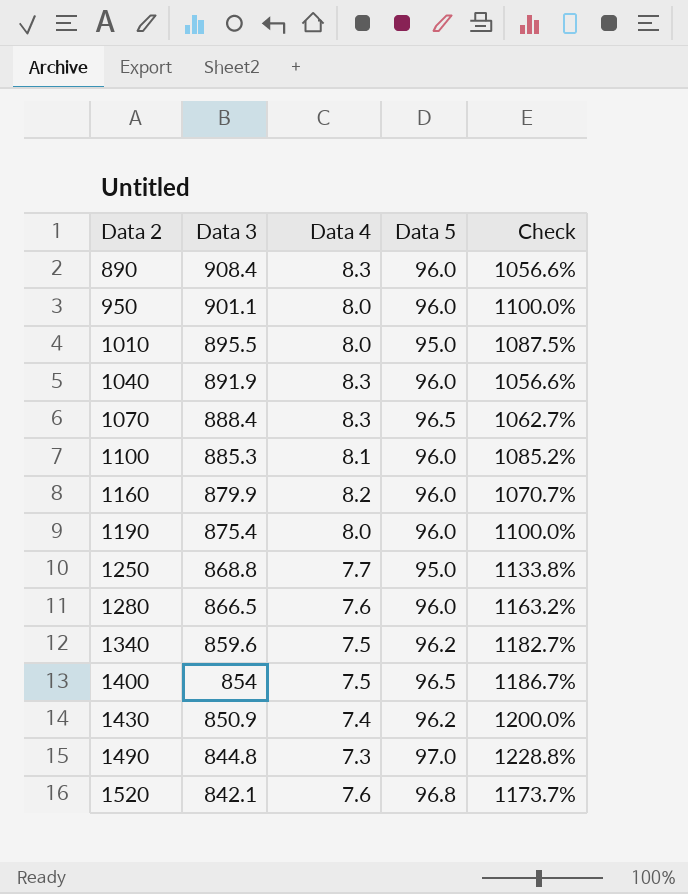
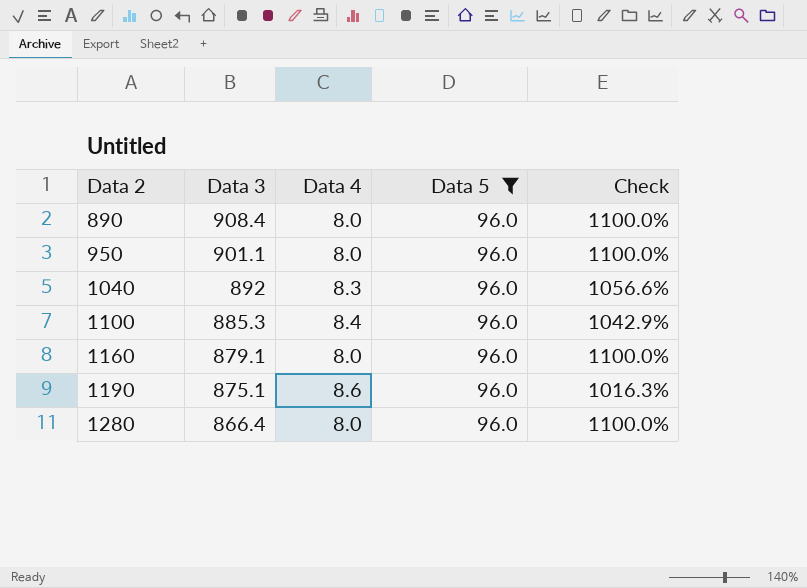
filter: none -> Data 5 = 96.0
890 | Data 4: 8.3 -> 8.0
890 | Check: 1056.6% -> 1100.0%
1040 | Data 3: 891.9 -> 892
1100 | Data 4: 8.1 -> 8.4
1100 | Check: 1085.2% -> 1042.9%
1160 | Data 3: 879.9 -> 879.1
1160 | Data 4: 8.2 -> 8.0
1160 | Check: 1070.7% -> 1100.0%
1190 | Data 3: 875.4 -> 875.1
1190 | Data 4: 8.0 -> 8.6
1190 | Check: 1100.0% -> 1016.3%
1280 | Data 3: 866.5 -> 866.4
1280 | Data 4: 7.6 -> 8.0
1280 | Check: 1163.2% -> 1100.0%

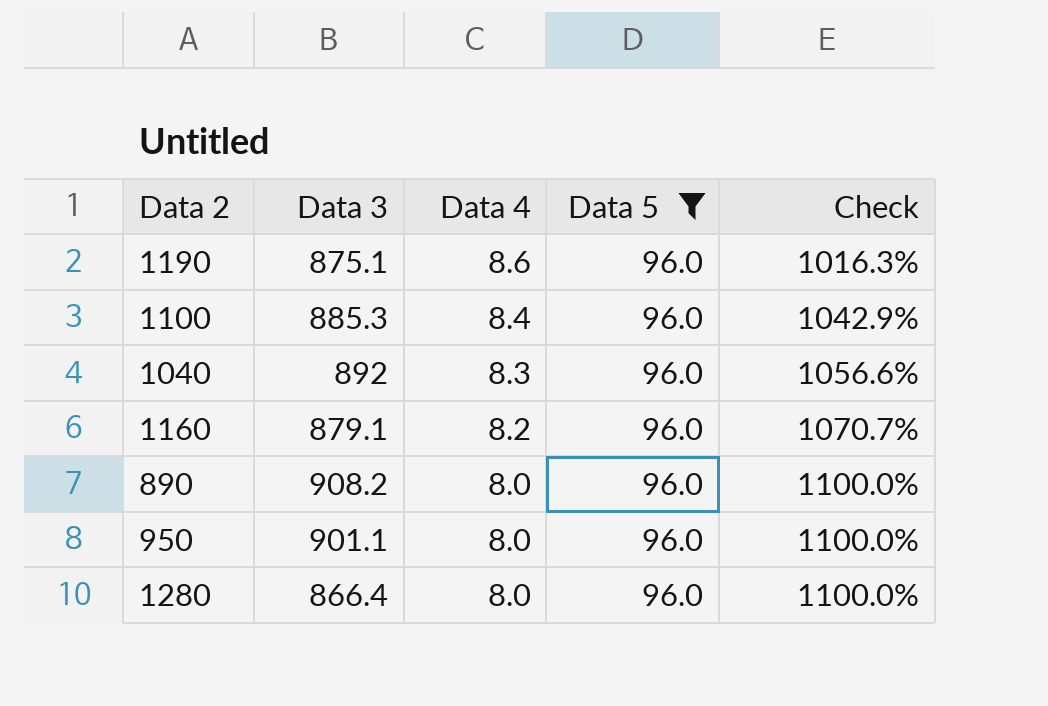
row order: Data 2 ascending -> Data 4 descending
1160 | Data 4: 8.0 -> 8.2
1160 | Check: 1100.0% -> 1070.7%
890 | Data 3: 908.4 -> 908.2

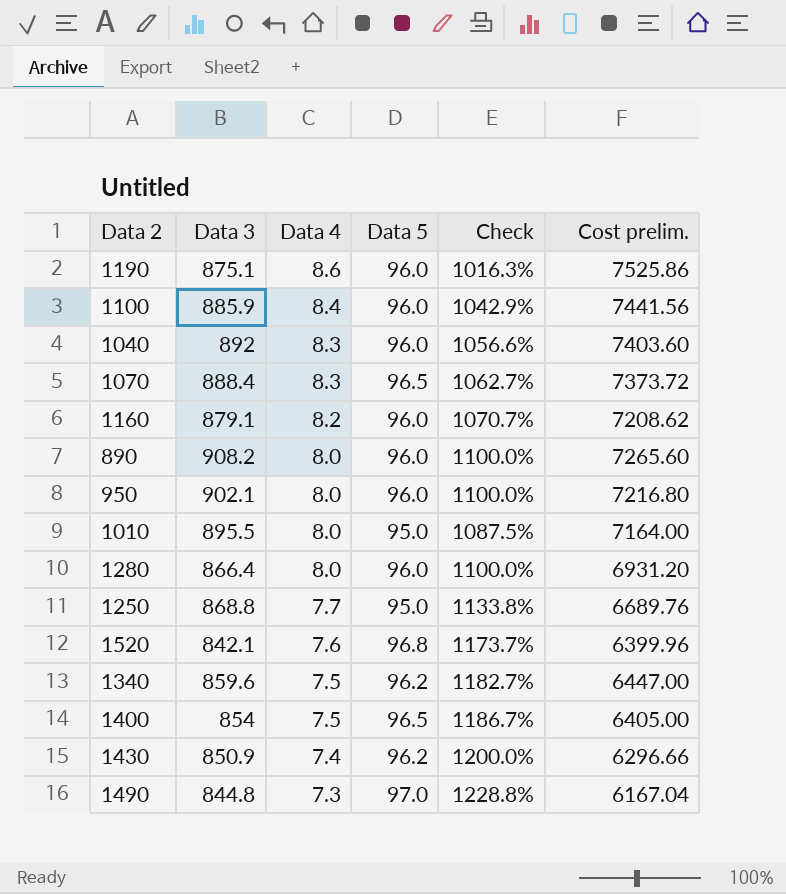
filter: Data 5 = 96.0 -> none
column Cost prelim. | formula: none -> [Data 3] * [Data 4]
1100 | Data 3: 885.3 -> 885.9
950 | Data 3: 901.1 -> 902.1

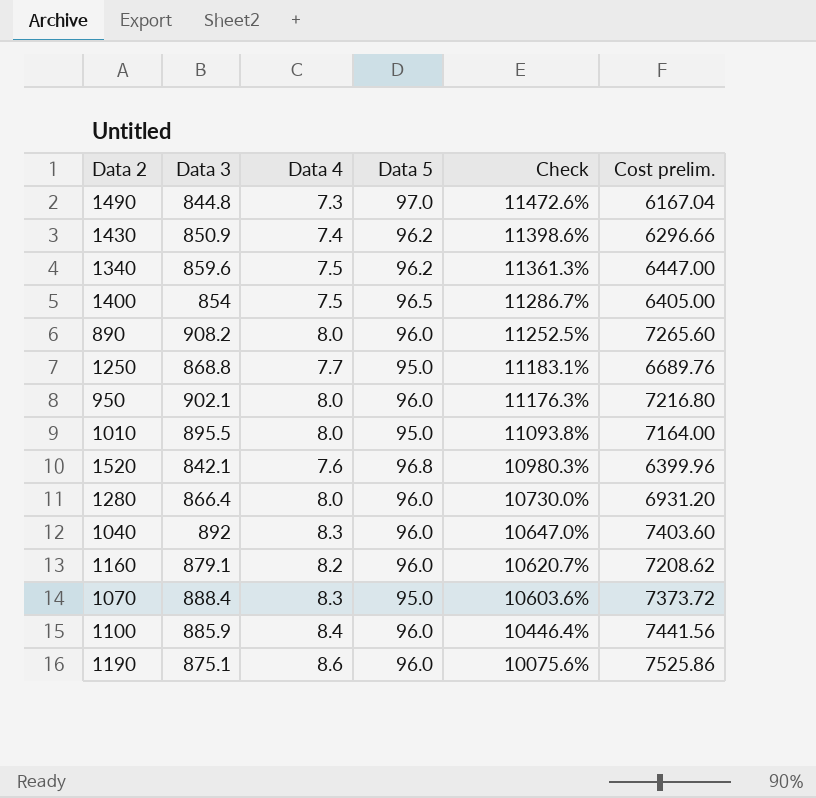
row order: Data 4 descending -> Check descending
column Check | formula: ([Data 5] - [Data 4]) / [Data 4] -> ([Data 3] - [Data 4]) / [Data 4]
1070 | Data 5: 96.5 -> 95.0

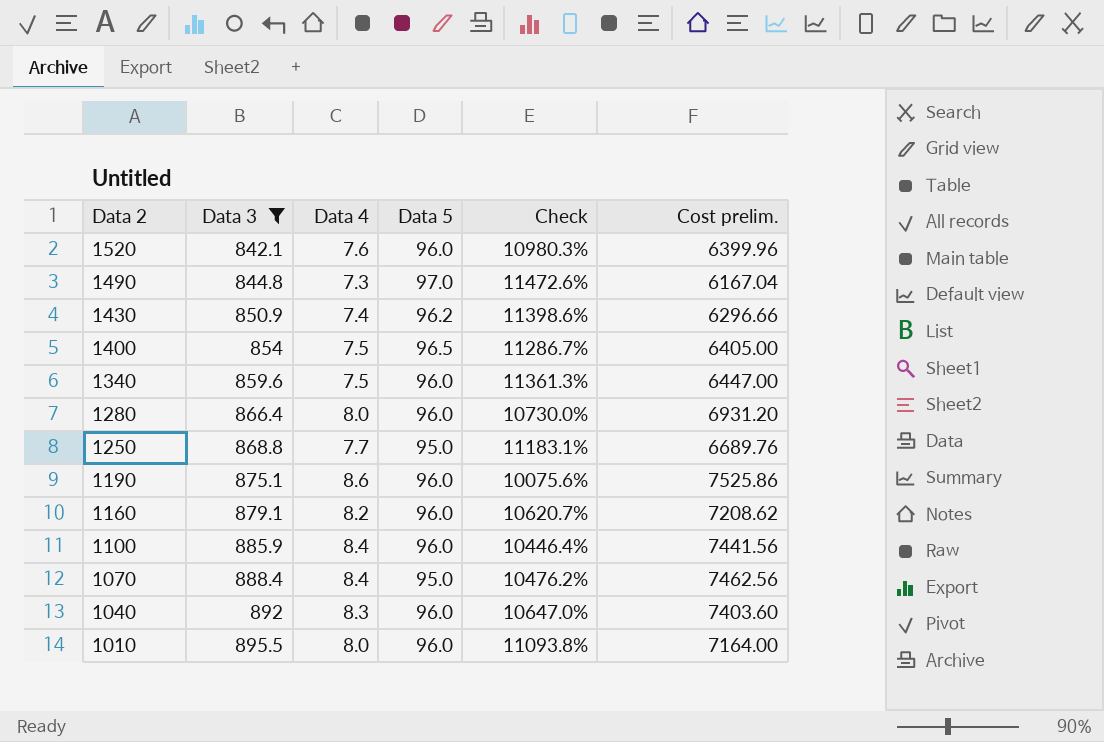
filter: none -> Data 3 <= 895.5
row order: Check descending -> Data 2 descending
1520 | Data 5: 96.8 -> 96.0
1340 | Data 5: 96.2 -> 96.0
1070 | Data 4: 8.3 -> 8.4
1070 | Check: 10603.6% -> 10476.2%
1070 | Cost prelim.: 7373.72 -> 7462.56
1010 | Data 5: 95.0 -> 96.0

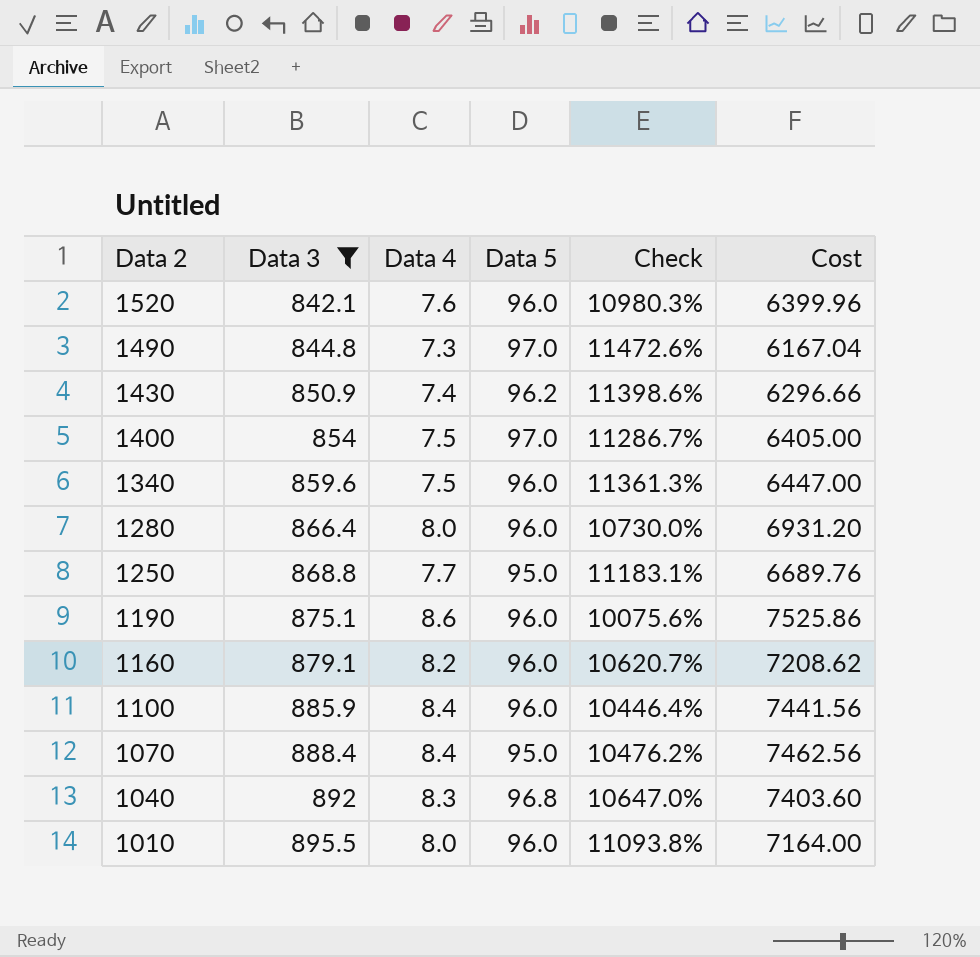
column name: Cost prelim. -> Cost
1400 | Data 5: 96.5 -> 97.0
1040 | Data 5: 96.0 -> 96.8

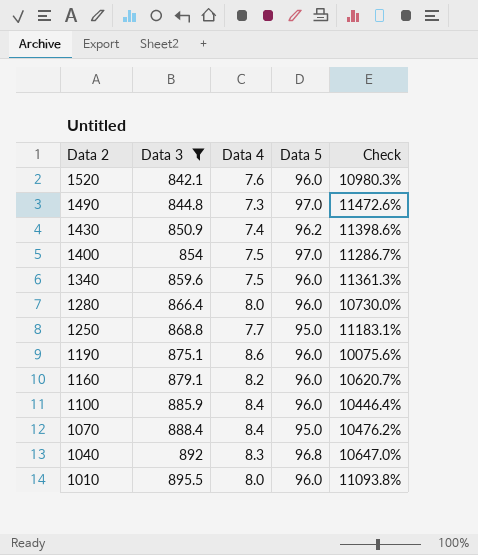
column Cost | formula: [Data 3] * [Data 4] -> none

